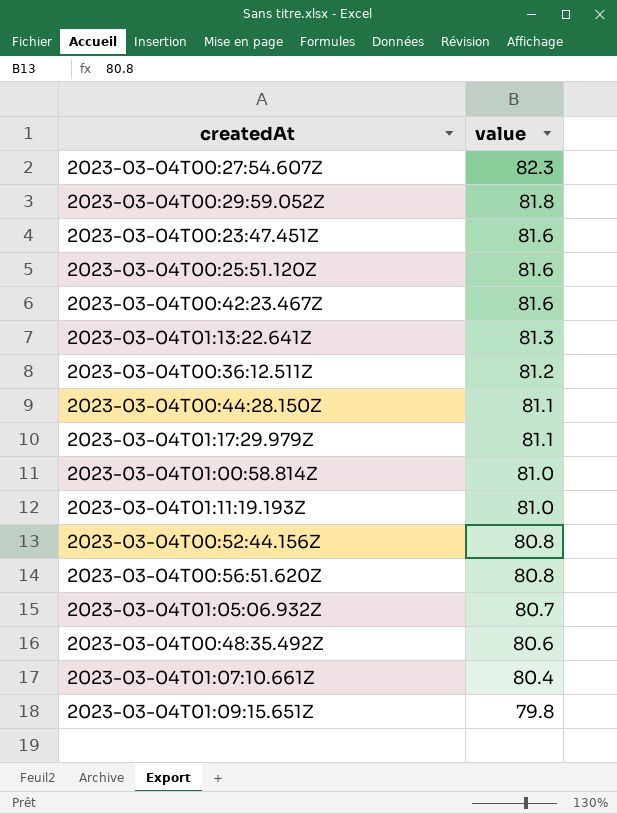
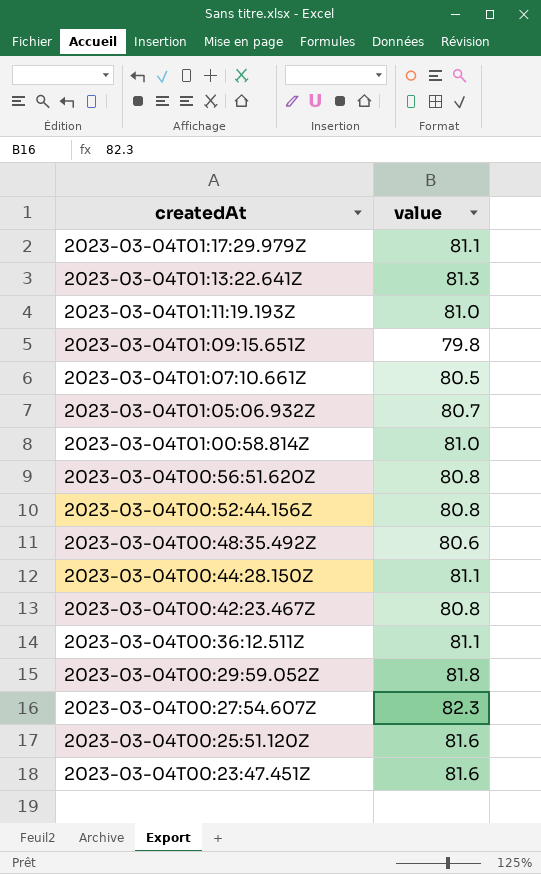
row order: value descending -> createdAt descending
2023-03-04T01:07:10.661Z | value: 80.4 -> 80.5
2023-03-04T00:42:23.467Z | value: 81.6 -> 80.8
2023-03-04T00:36:12.511Z | value: 81.2 -> 81.1

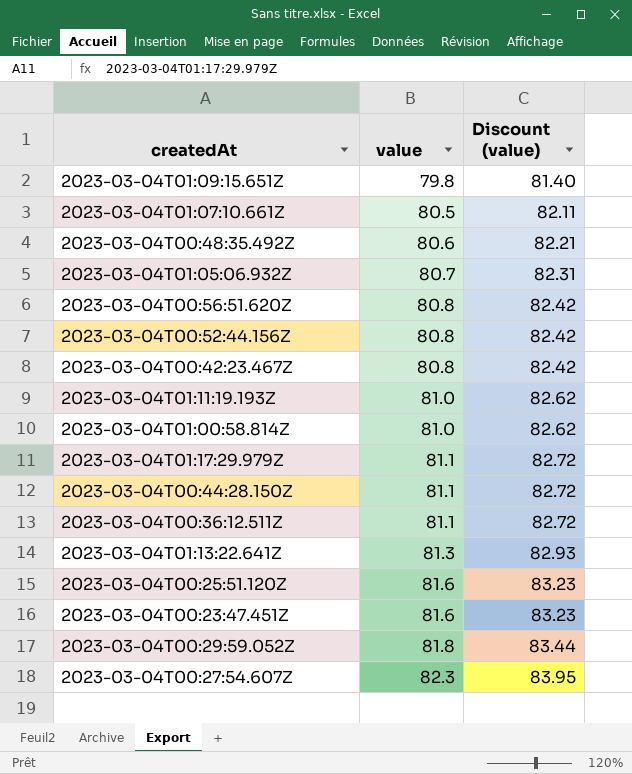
row order: createdAt descending -> value ascending
column Discount (value) | formula: none -> [value] * 1.02

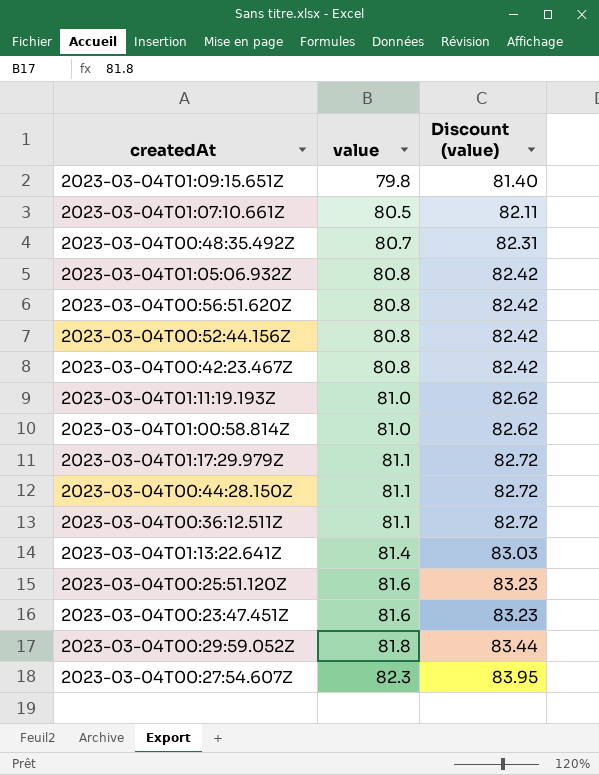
2023-03-04T00:48:35.492Z | value: 80.6 -> 80.7
2023-03-04T00:48:35.492Z | Discount (value): 82.21 -> 82.31
2023-03-04T01:05:06.932Z | value: 80.7 -> 80.8
2023-03-04T01:05:06.932Z | Discount (value): 82.31 -> 82.42
2023-03-04T01:13:22.641Z | value: 81.3 -> 81.4
2023-03-04T01:13:22.641Z | Discount (value): 82.93 -> 83.03

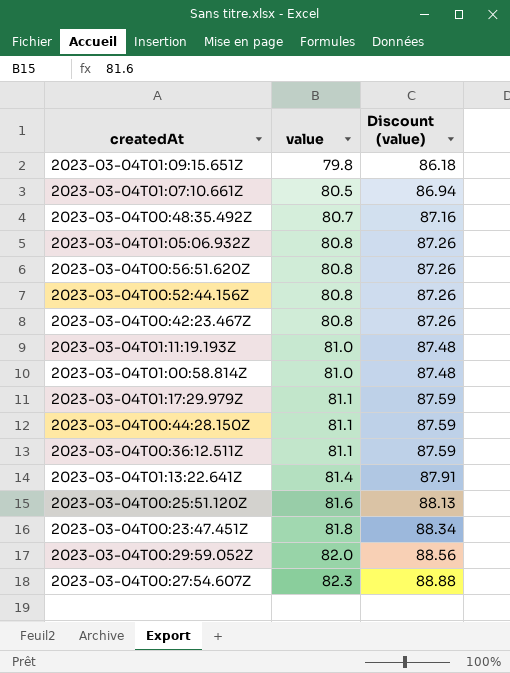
column Discount (value) | formula: [value] * 1.02 -> [value] * 1.08
2023-03-04T00:23:47.451Z | value: 81.6 -> 81.8
2023-03-04T00:29:59.052Z | value: 81.8 -> 82.0

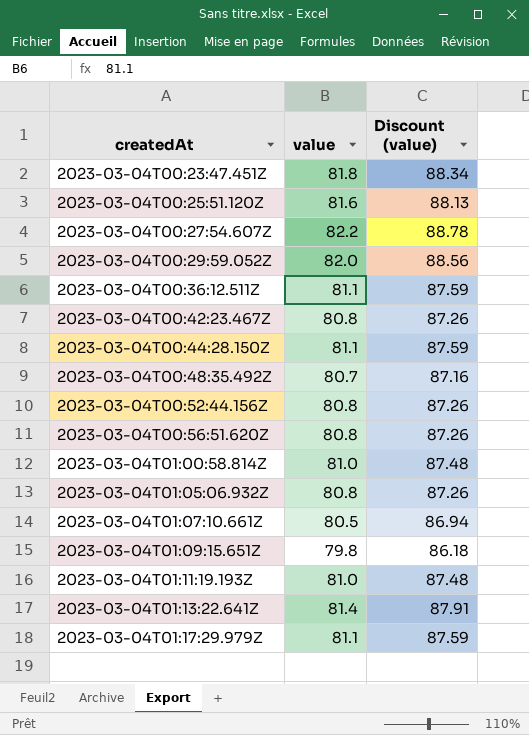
row order: value ascending -> createdAt ascending
2023-03-04T00:27:54.607Z | value: 82.3 -> 82.2
2023-03-04T00:27:54.607Z | Discount (value): 88.88 -> 88.78

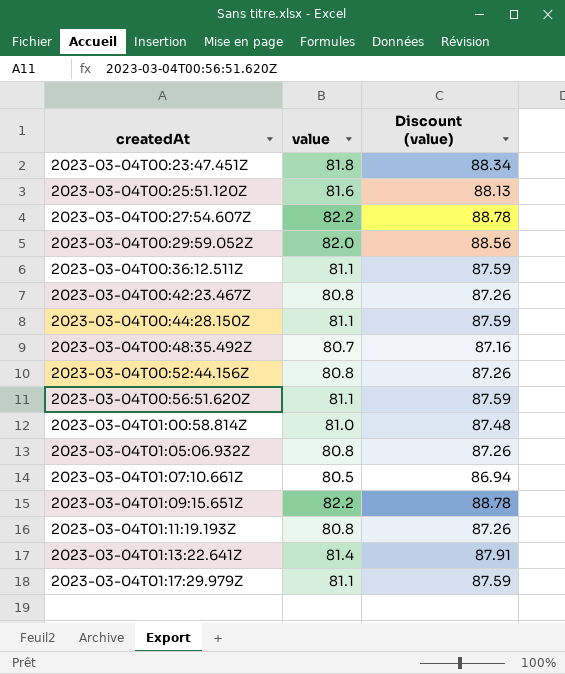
2023-03-04T00:56:51.620Z | value: 80.8 -> 81.1
2023-03-04T00:56:51.620Z | Discount (value): 87.26 -> 87.59
2023-03-04T01:09:15.651Z | value: 79.8 -> 82.2
2023-03-04T01:09:15.651Z | Discount (value): 86.18 -> 88.78
2023-03-04T01:11:19.193Z | value: 81.0 -> 80.8
2023-03-04T01:11:19.193Z | Discount (value): 87.48 -> 87.26

